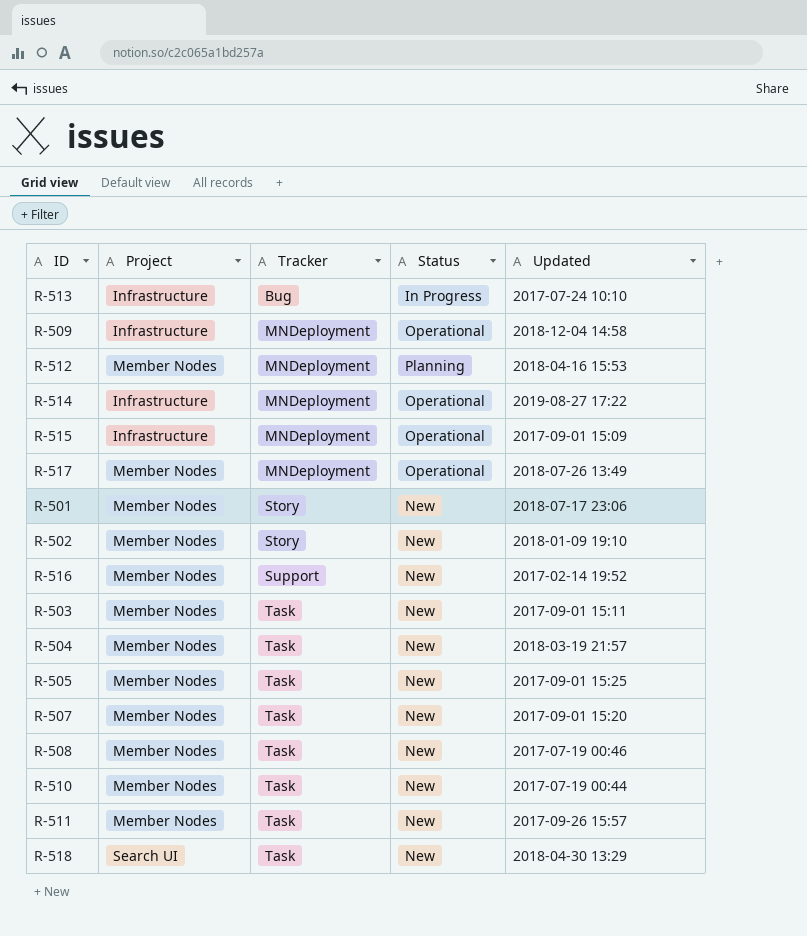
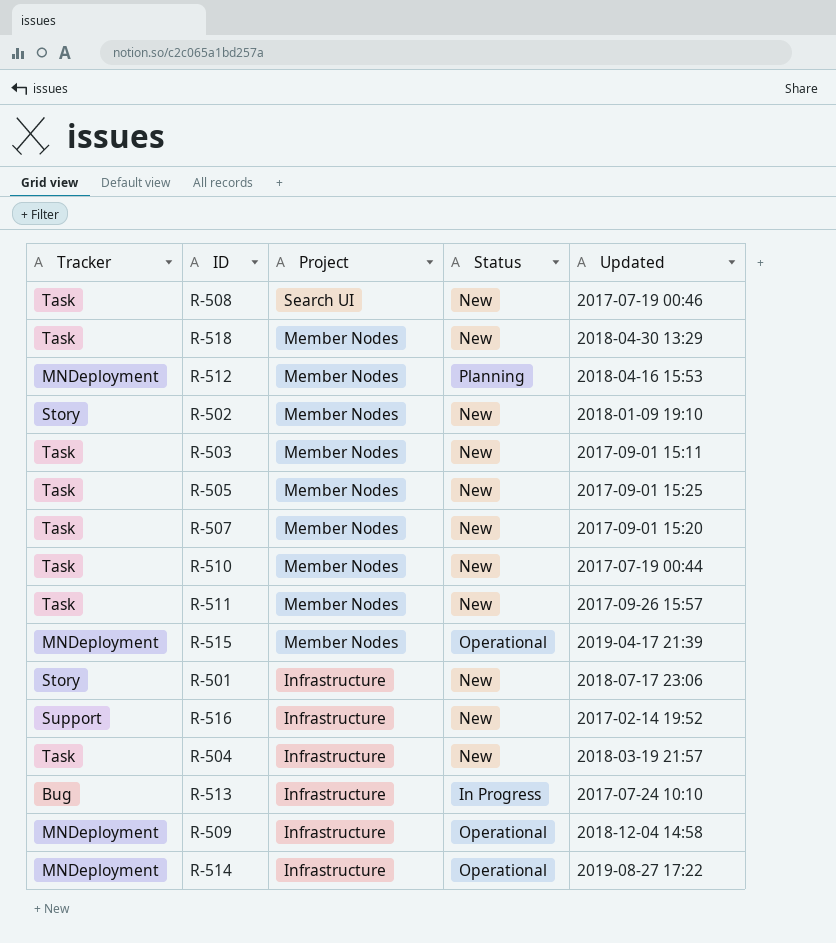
row order: Tracker ascending -> Project descending
column Tracker | position: 3 -> 1
row R-517: Member Nodes | MNDeployment | Operational | 2018-07-26 13:49 -> none
R-508 | Project: Member Nodes -> Search UI
R-518 | Project: Search UI -> Member Nodes
R-515 | Project: Infrastructure -> Member Nodes
R-515 | Updated: 2017-09-01 15:09 -> 2019-04-17 21:39
R-501 | Project: Member Nodes -> Infrastructure
R-516 | Project: Member Nodes -> Infrastructure
R-504 | Project: Member Nodes -> Infrastructure

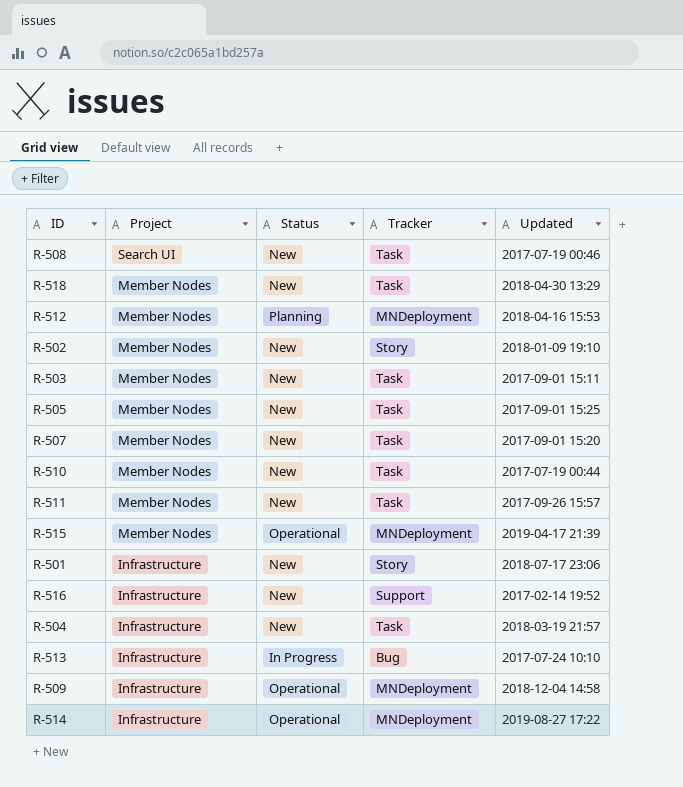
column Tracker | position: 1 -> 4

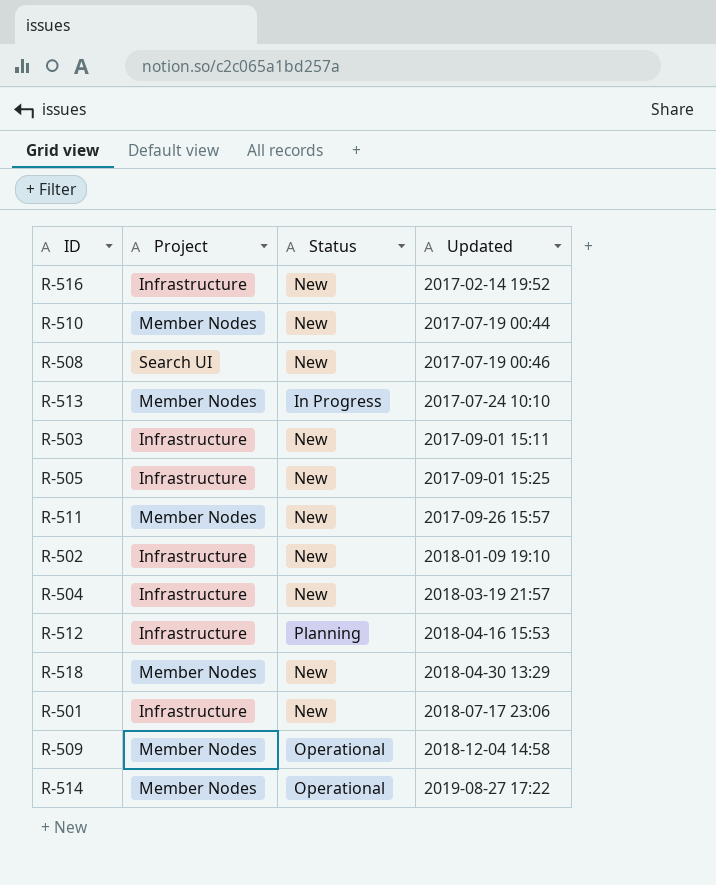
row order: Project descending -> Updated ascending
column Tracker | position: 4 -> none
row R-507: Member Nodes | New | Task | 2017-09-01 15:20 -> none
row R-515: Member Nodes | Operational | MNDeployment | 2019-04-17 21:39 -> none
R-513 | Project: Infrastructure -> Member Nodes
R-503 | Project: Member Nodes -> Infrastructure
R-505 | Project: Member Nodes -> Infrastructure
R-502 | Project: Member Nodes -> Infrastructure
R-512 | Project: Member Nodes -> Infrastructure
R-509 | Project: Infrastructure -> Member Nodes
R-514 | Project: Infrastructure -> Member Nodes

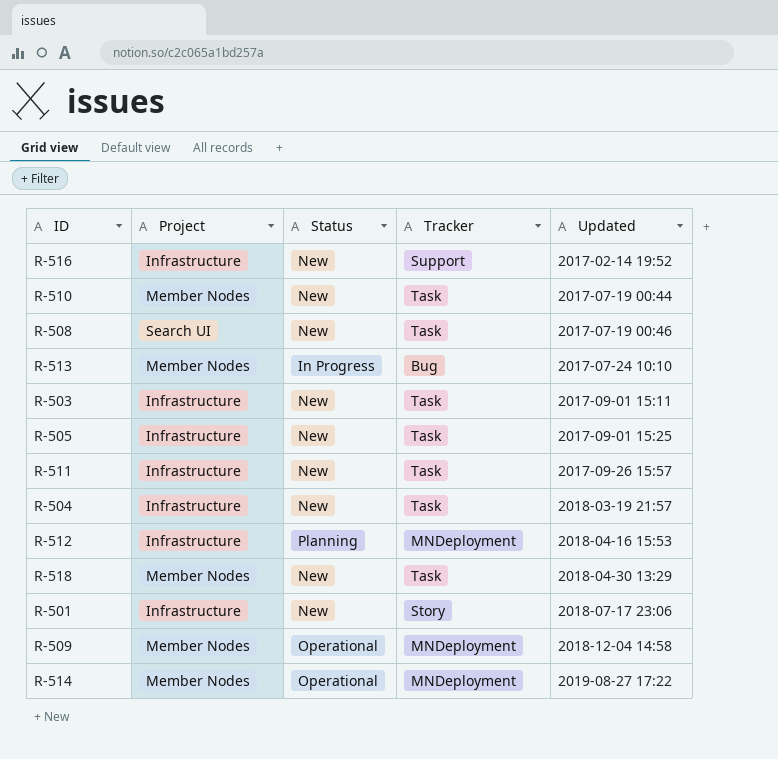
column Tracker | position: none -> 4
row R-502: Infrastructure | New | 2018-01-09 19:10 -> none
R-511 | Project: Member Nodes -> Infrastructure

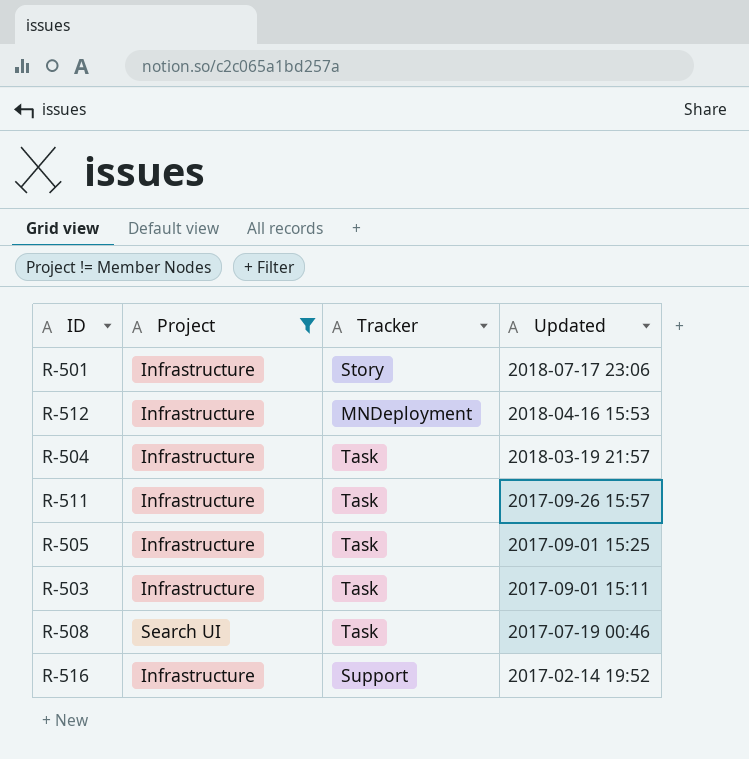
filter: none -> Project != Member Nodes
row order: Updated ascending -> Updated descending
column Status | position: 3 -> none

